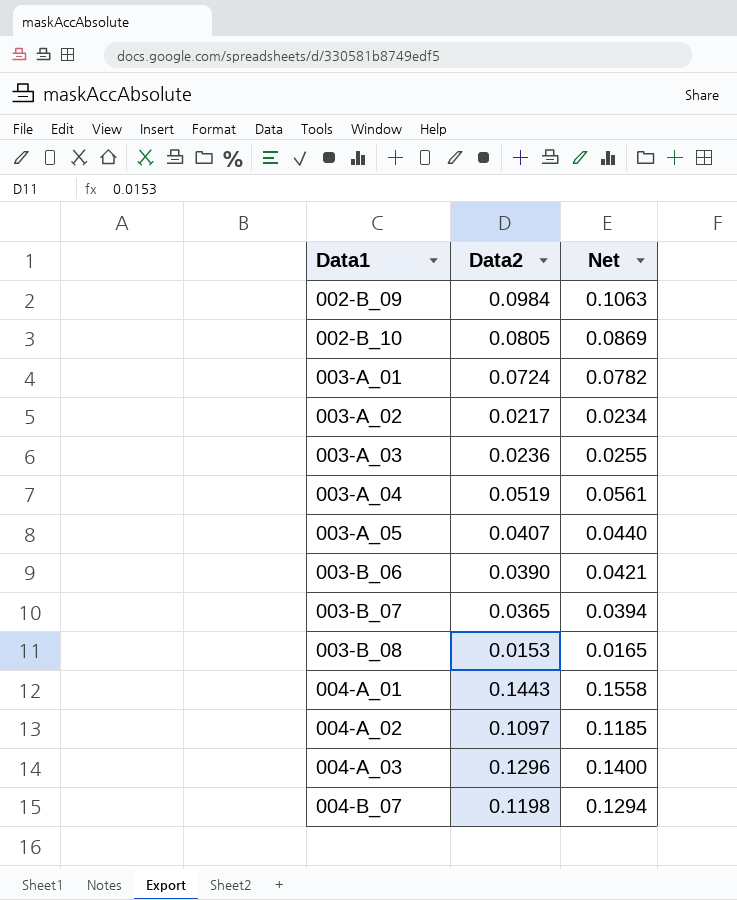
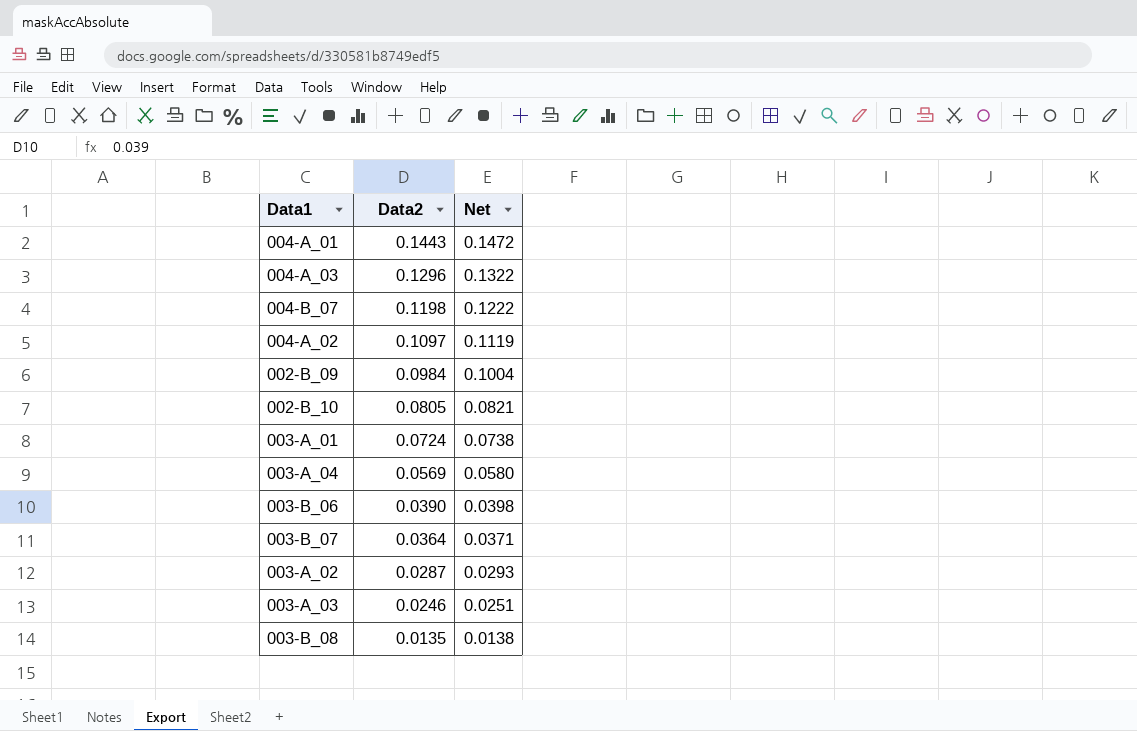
row order: Data1 ascending -> Data2 descending
column Net | formula: [Data2] * 1.08 -> [Data2] * 1.02
row 003-A_05: 0.0407 | 0.0440 -> none
003-A_04 | Data2: 0.0519 -> 0.0569
003-B_07 | Data2: 0.0365 -> 0.0364
003-A_02 | Data2: 0.0217 -> 0.0287
003-A_03 | Data2: 0.0236 -> 0.0246
003-B_08 | Data2: 0.0153 -> 0.0135

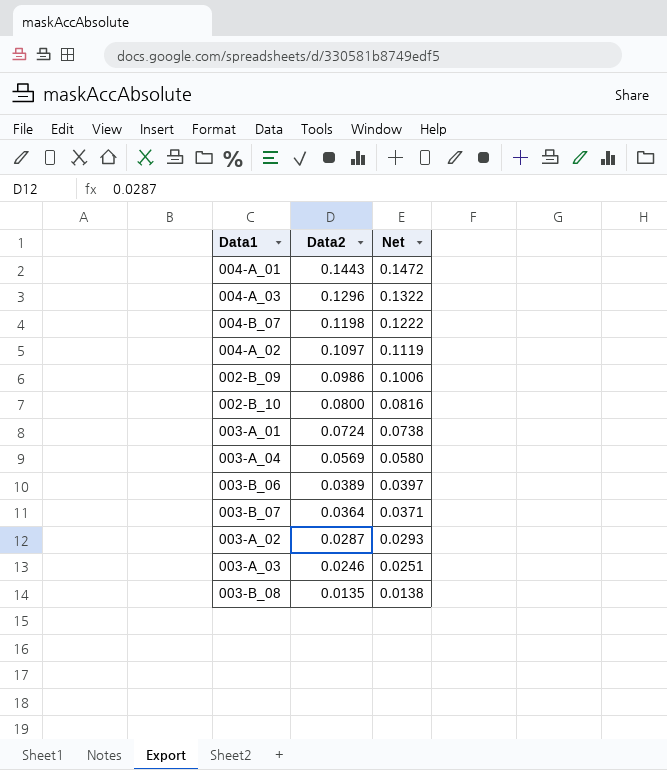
002-B_09 | Data2: 0.0984 -> 0.0986
002-B_09 | Net: 0.1004 -> 0.1006
002-B_10 | Data2: 0.0805 -> 0.0800
002-B_10 | Net: 0.0821 -> 0.0816
003-B_06 | Data2: 0.0390 -> 0.0389
003-B_06 | Net: 0.0398 -> 0.0397

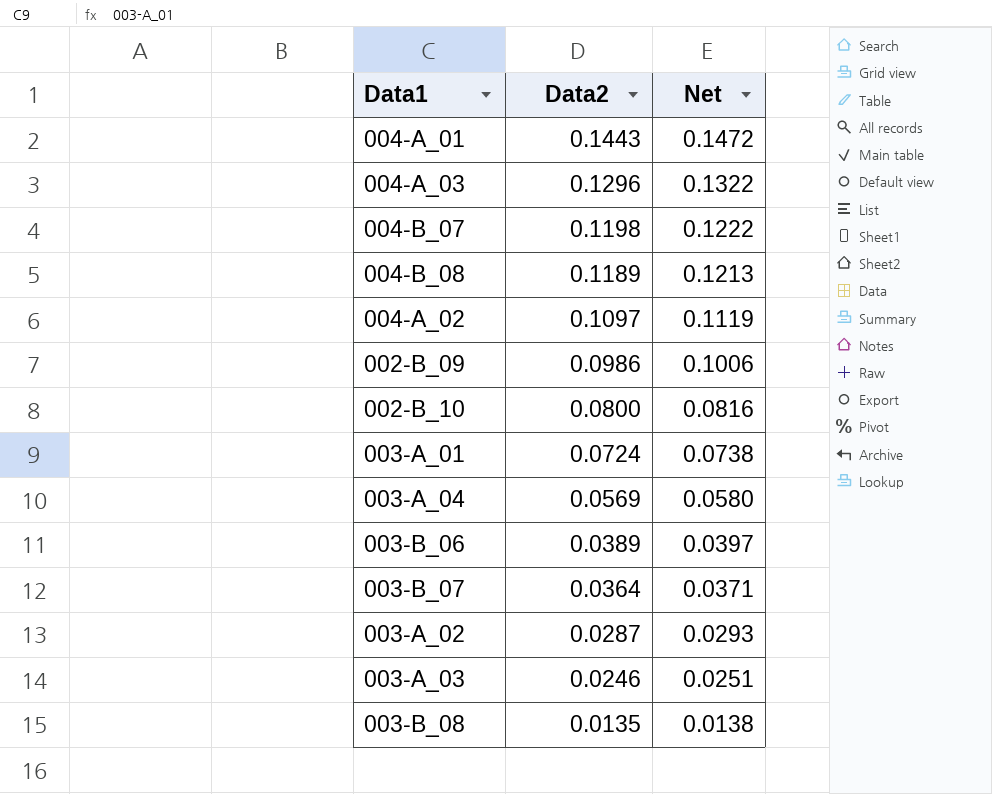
row 004-B_08: none -> 0.1189 | 0.1213

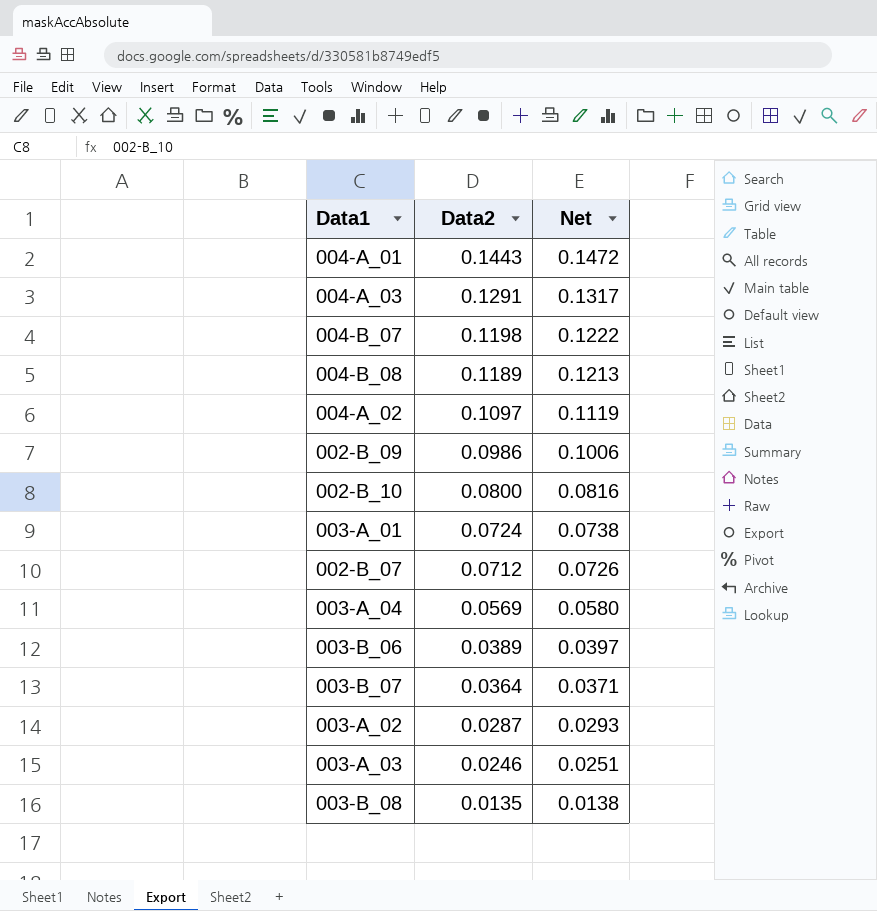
004-A_03 | Data2: 0.1296 -> 0.1291
004-A_03 | Net: 0.1322 -> 0.1317
row 002-B_07: none -> 0.0712 | 0.0726

